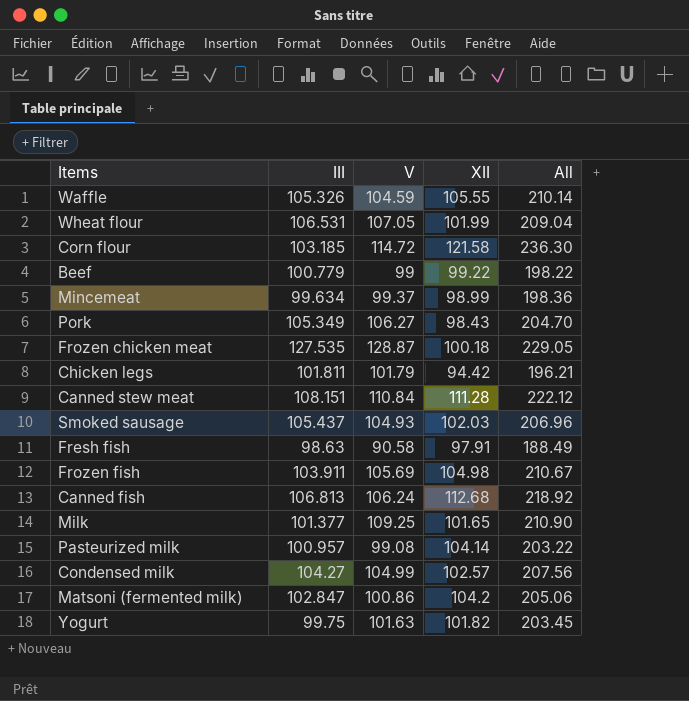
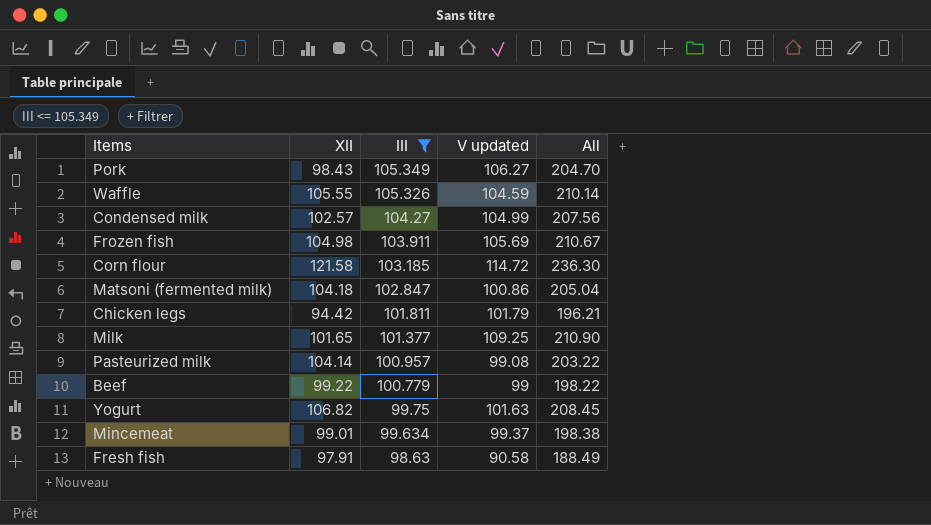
filter: none -> III <= 105.349
row order: none -> III descending
column XII | position: 4 -> 2
column name: V -> V updated
Matsoni (fermented milk) | XII: 104.2 -> 104.18
Matsoni (fermented milk) | All: 205.06 -> 205.04
Yogurt | XII: 101.82 -> 106.82
Yogurt | All: 203.45 -> 208.45
Mincemeat | XII: 98.99 -> 99.01
Mincemeat | All: 198.36 -> 198.38

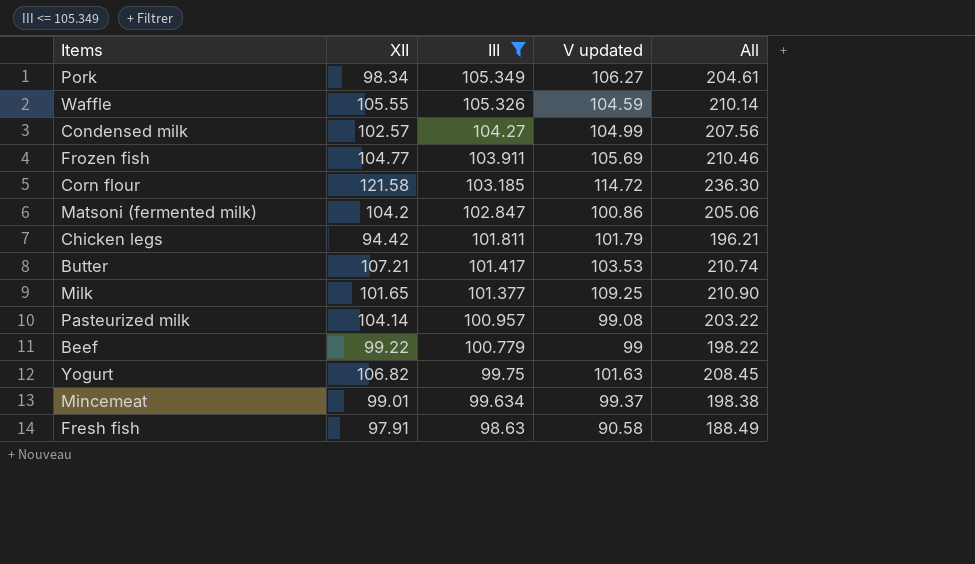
Pork | XII: 98.43 -> 98.34
Pork | All: 204.70 -> 204.61
Frozen fish | XII: 104.98 -> 104.77
Frozen fish | All: 210.67 -> 210.46
Matsoni (fermented milk) | XII: 104.18 -> 104.2
Matsoni (fermented milk) | All: 205.04 -> 205.06
row Butter: none -> 107.21 | 101.417 | 103.53 | 210.74

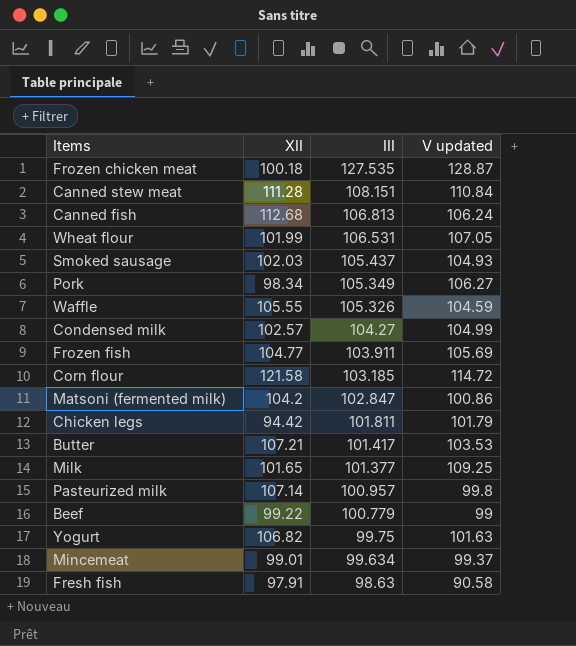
filter: III <= 105.349 -> none
column All | formula: [XII] + [V updated] -> none
Pasteurized milk | XII: 104.14 -> 107.14
Pasteurized milk | V updated: 99.08 -> 99.8

